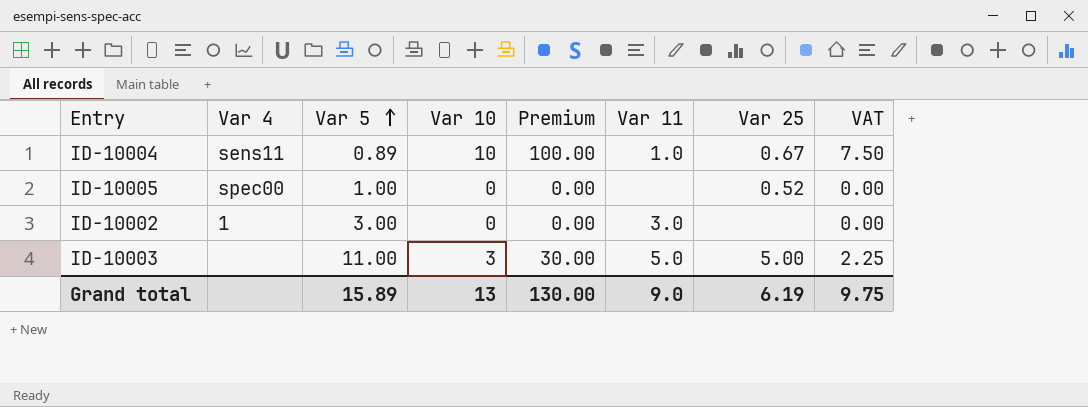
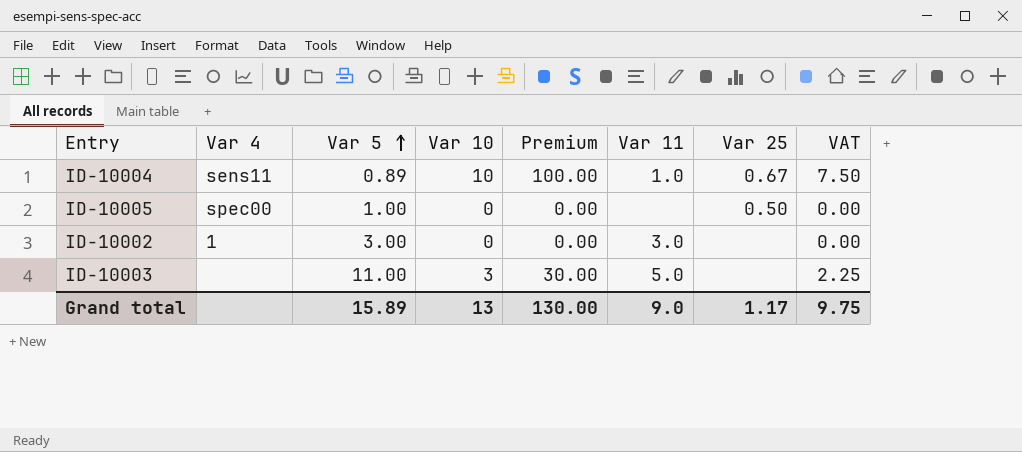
ID-10005 | Var 25: 0.52 -> 0.50
ID-10003 | Var 25: 5.00 -> none
Grand total | Var 25: 6.19 -> 1.17

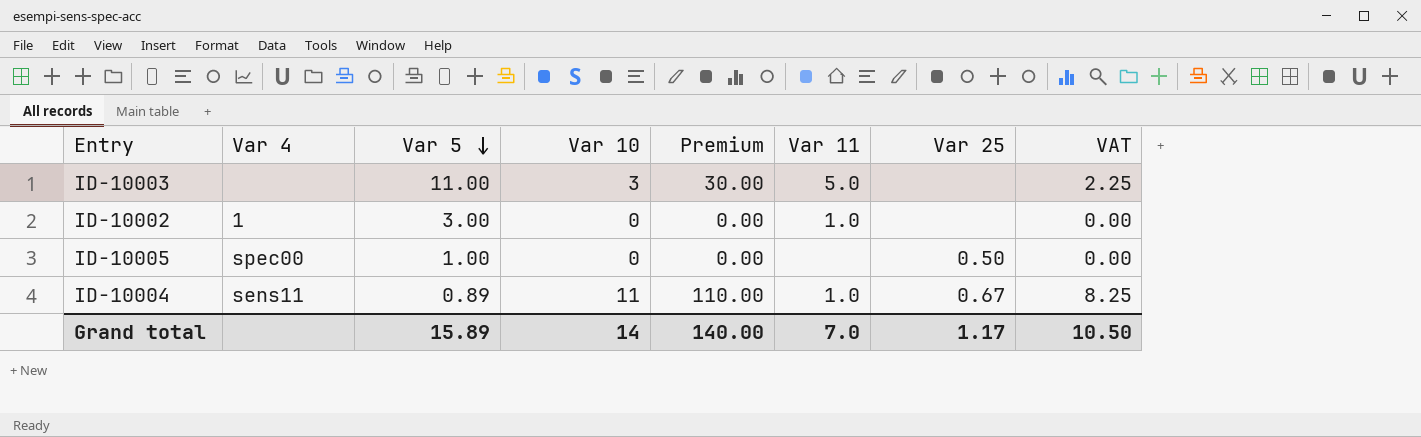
row order: Var 5 ascending -> Var 5 descending
ID-10002 | Var 11: 3.0 -> 1.0
ID-10004 | Var 10: 10 -> 11
ID-10004 | Premium: 100.00 -> 110.00
ID-10004 | VAT: 7.50 -> 8.25
Grand total | Var 10: 13 -> 14
Grand total | Premium: 130.00 -> 140.00
Grand total | Var 11: 9.0 -> 7.0
Grand total | VAT: 9.75 -> 10.50

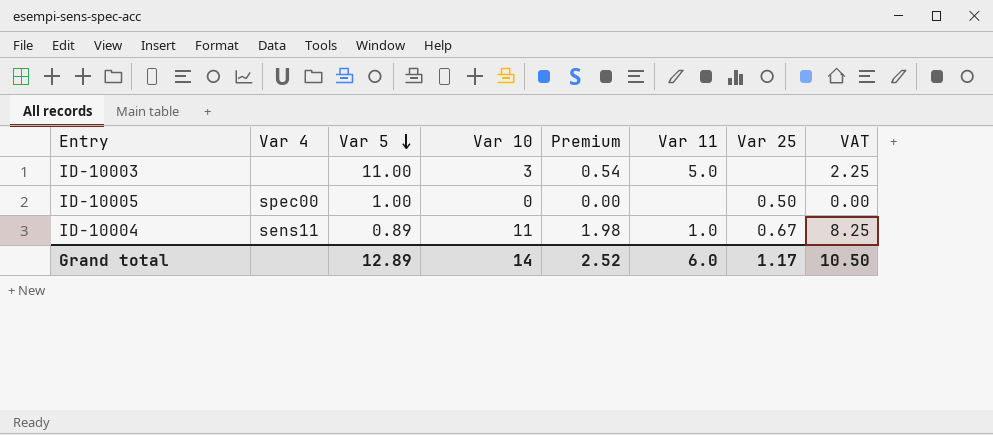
column Premium | formula: [Var 10] * 10 -> [Var 10] * 0.18
row ID-10002: 1 | 3.00 | 0 | 0.00 | 1.0 | none | 0.00 -> none
Grand total | Var 5: 15.89 -> 12.89
Grand total | Premium: 140.00 -> 2.52
Grand total | Var 11: 7.0 -> 6.0

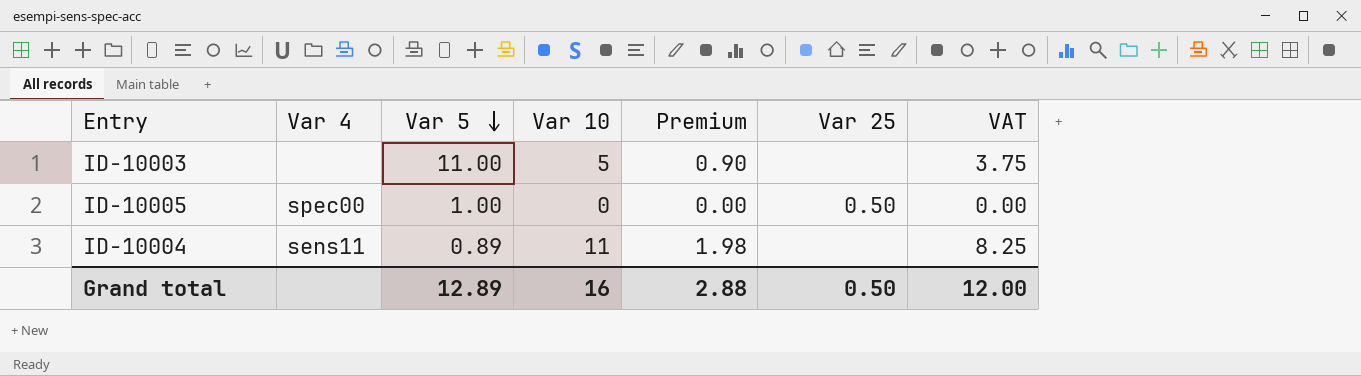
column Var 11 | position: 6 -> none
ID-10003 | Var 10: 3 -> 5
ID-10003 | Premium: 0.54 -> 0.90
ID-10003 | VAT: 2.25 -> 3.75
ID-10004 | Var 25: 0.67 -> none
Grand total | Var 10: 14 -> 16
Grand total | Premium: 2.52 -> 2.88
Grand total | Var 25: 1.17 -> 0.50
Grand total | VAT: 10.50 -> 12.00

